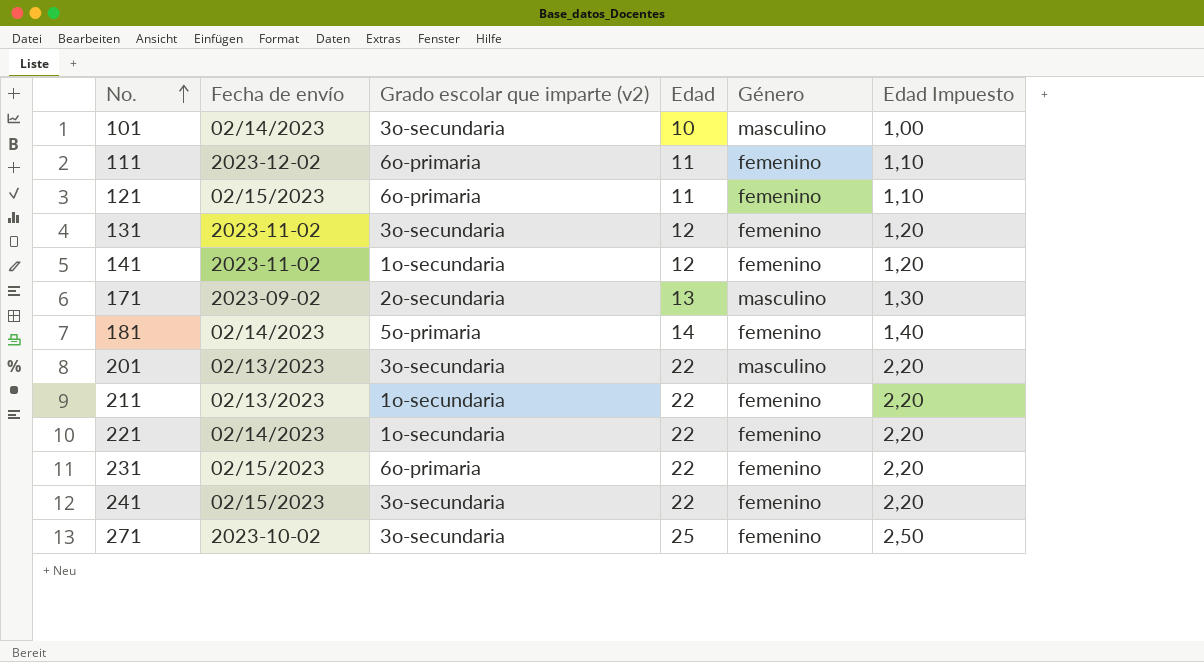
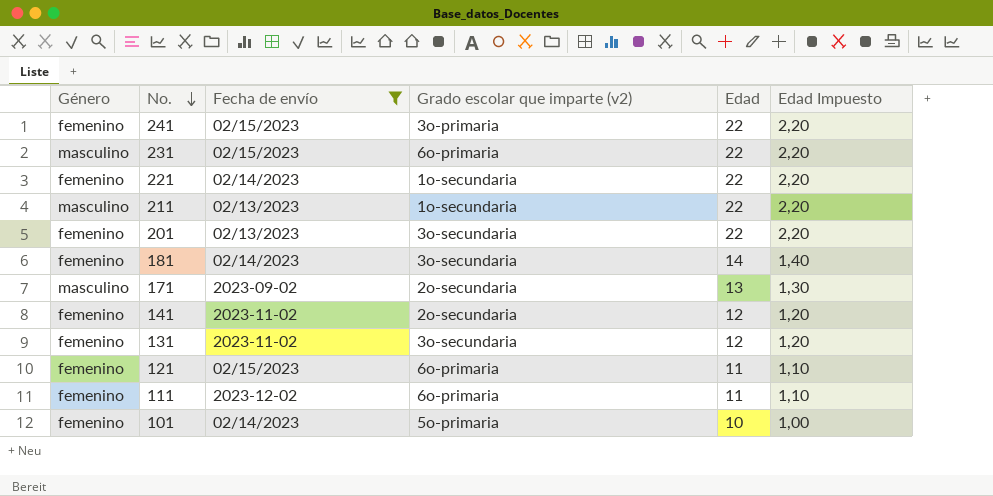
filter: none -> Fecha de envío != 2023-10-02
row order: No. ascending -> No. descending
column Género | position: 5 -> 1
241 | Grado escolar que imparte (v2): 3o-secundaria -> 3o-primaria
231 | Género: femenino -> masculino
211 | Género: femenino -> masculino
201 | Género: masculino -> femenino
181 | Grado escolar que imparte (v2): 5o-primaria -> 3o-secundaria
141 | Grado escolar que imparte (v2): 1o-secundaria -> 2o-secundaria
101 | Género: masculino -> femenino
101 | Grado escolar que imparte (v2): 3o-secundaria -> 5o-primaria

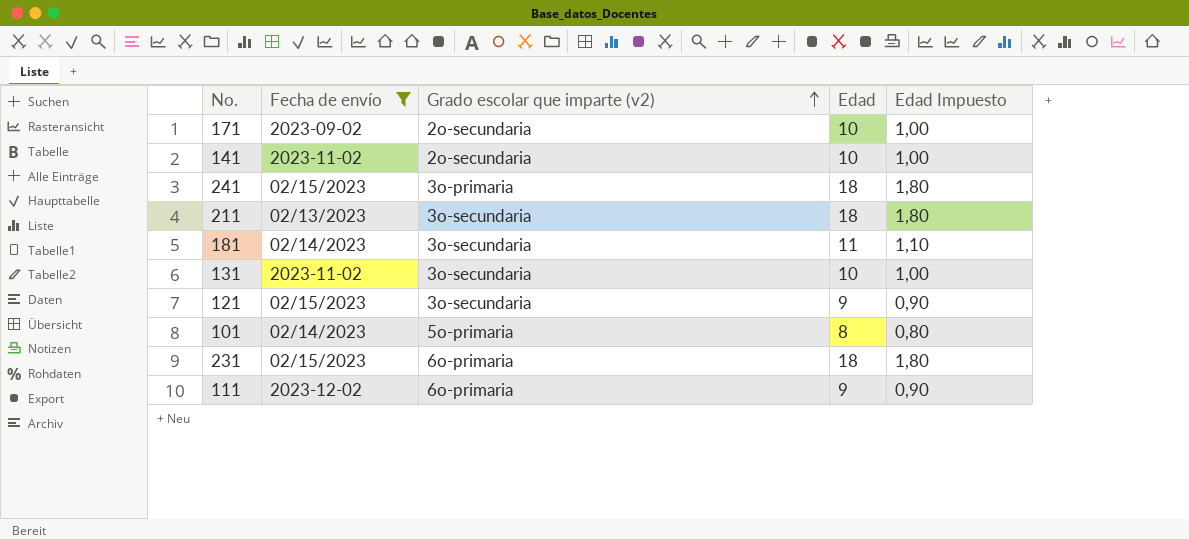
row order: No. descending -> Grado escolar que imparte (v2) ascending
column Género | position: 1 -> none
row 221: femenino | 02/14/2023 | 1o-secundaria | 22 | 2,20 -> none
row 201: femenino | 02/13/2023 | 3o-secundaria | 22 | 2,20 -> none
171 | Edad: 13 -> 10
171 | Edad Impuesto: 1,30 -> 1,00
141 | Edad: 12 -> 10
141 | Edad Impuesto: 1,20 -> 1,00
241 | Edad: 22 -> 18
241 | Edad Impuesto: 2,20 -> 1,80
211 | Grado escolar que imparte (v2): 1o-secundaria -> 3o-secundaria
211 | Edad: 22 -> 18
211 | Edad Impuesto: 2,20 -> 1,80
181 | Edad: 14 -> 11
181 | Edad Impuesto: 1,40 -> 1,10
131 | Edad: 12 -> 10
131 | Edad Impuesto: 1,20 -> 1,00
121 | Grado escolar que imparte (v2): 6o-primaria -> 3o-secundaria
121 | Edad: 11 -> 9
121 | Edad Impuesto: 1,10 -> 0,90
101 | Edad: 10 -> 8
101 | Edad Impuesto: 1,00 -> 0,80
231 | Edad: 22 -> 18
231 | Edad Impuesto: 2,20 -> 1,80
111 | Edad: 11 -> 9
111 | Edad Impuesto: 1,10 -> 0,90

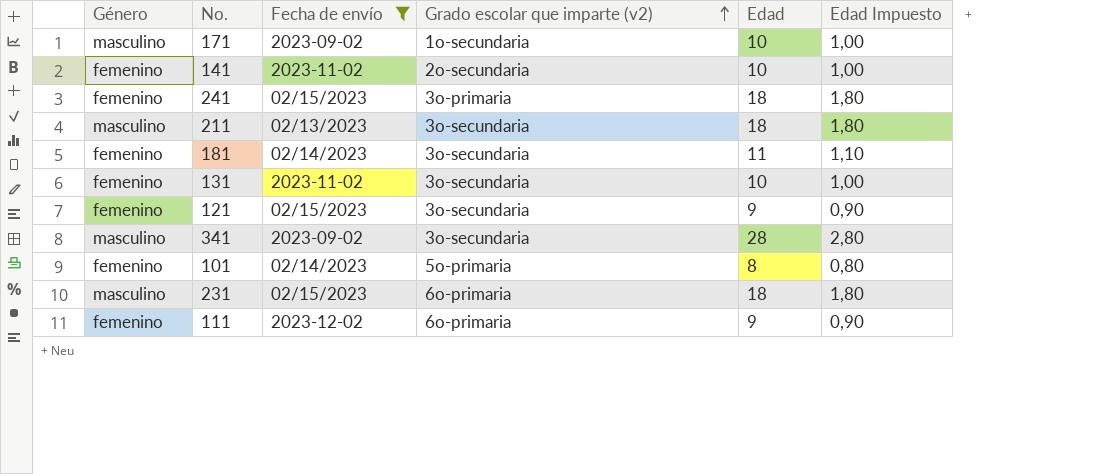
column Género | position: none -> 1
171 | Grado escolar que imparte (v2): 2o-secundaria -> 1o-secundaria
row 341: none -> masculino | 2023-09-02 | 3o-secundaria | 28 | 2,80

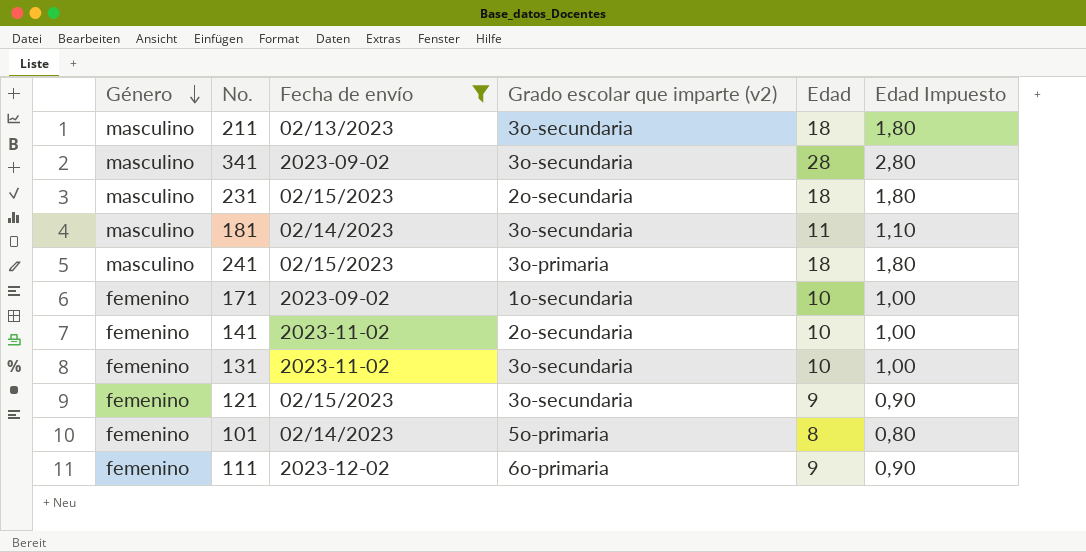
row order: Grado escolar que imparte (v2) ascending -> Género descending
231 | Grado escolar que imparte (v2): 6o-primaria -> 2o-secundaria
181 | Género: femenino -> masculino
241 | Género: femenino -> masculino
171 | Género: masculino -> femenino

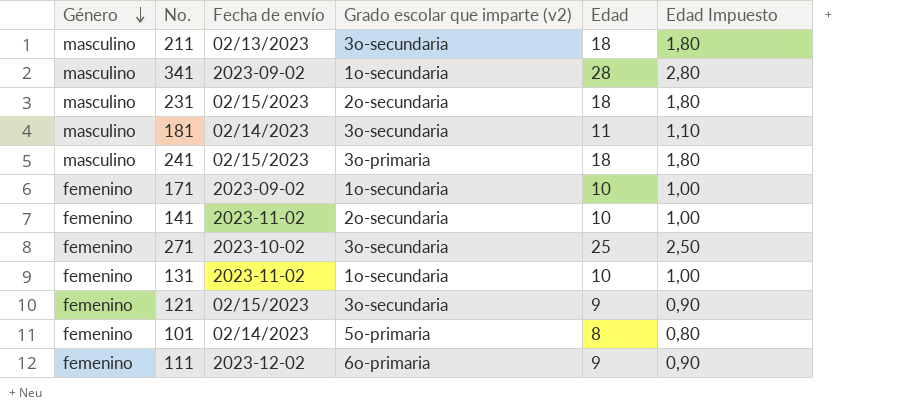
filter: Fecha de envío != 2023-10-02 -> none
341 | Grado escolar que imparte (v2): 3o-secundaria -> 1o-secundaria
131 | Grado escolar que imparte (v2): 3o-secundaria -> 1o-secundaria

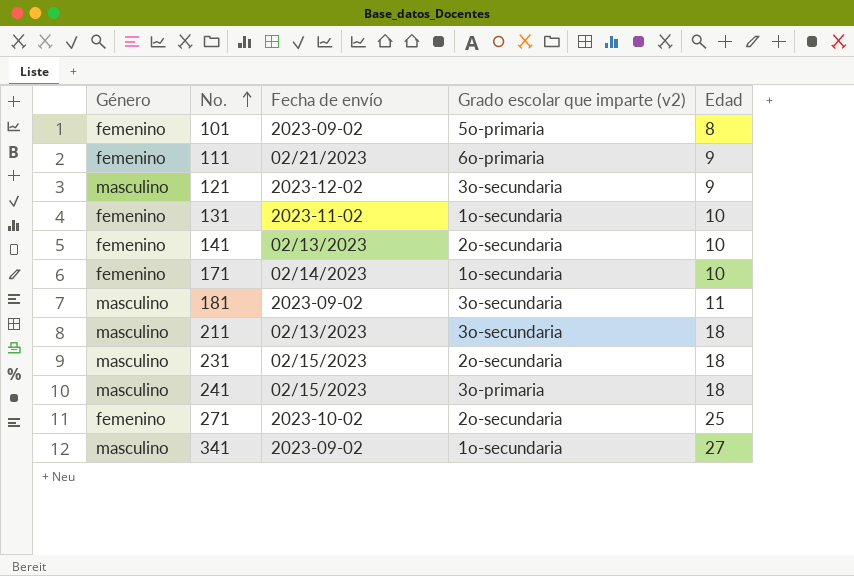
row order: Género descending -> No. ascending
column Edad Impuesto | formula: [Edad] * 0,1 -> none
101 | Fecha de envío: 02/14/2023 -> 2023-09-02
111 | Fecha de envío: 2023-12-02 -> 02/21/2023
121 | Género: femenino -> masculino
121 | Fecha de envío: 02/15/2023 -> 2023-12-02
141 | Fecha de envío: 2023-11-02 -> 02/13/2023
171 | Fecha de envío: 2023-09-02 -> 02/14/2023
181 | Fecha de envío: 02/14/2023 -> 2023-09-02
271 | Grado escolar que imparte (v2): 3o-secundaria -> 2o-secundaria
341 | Edad: 28 -> 27

